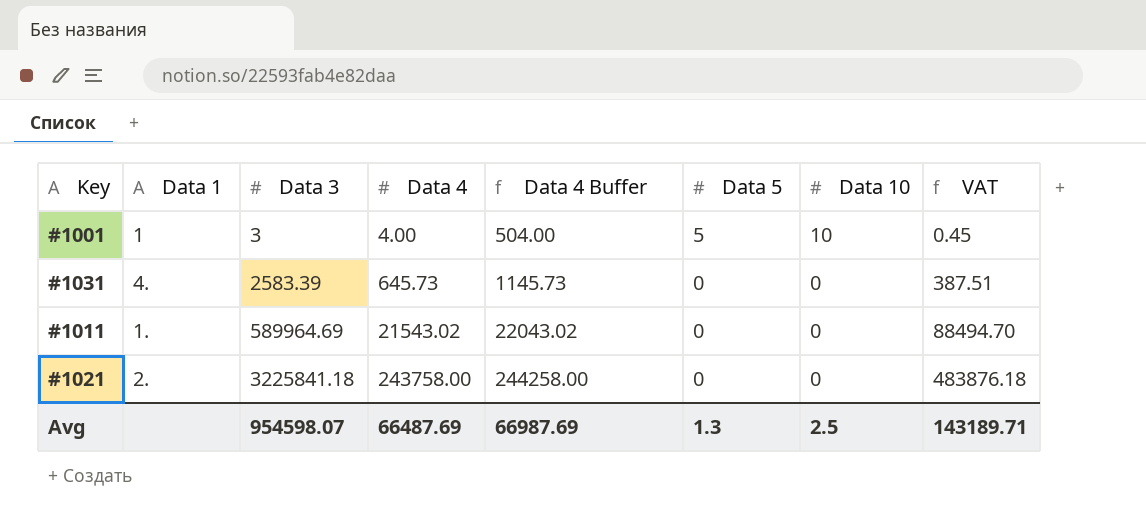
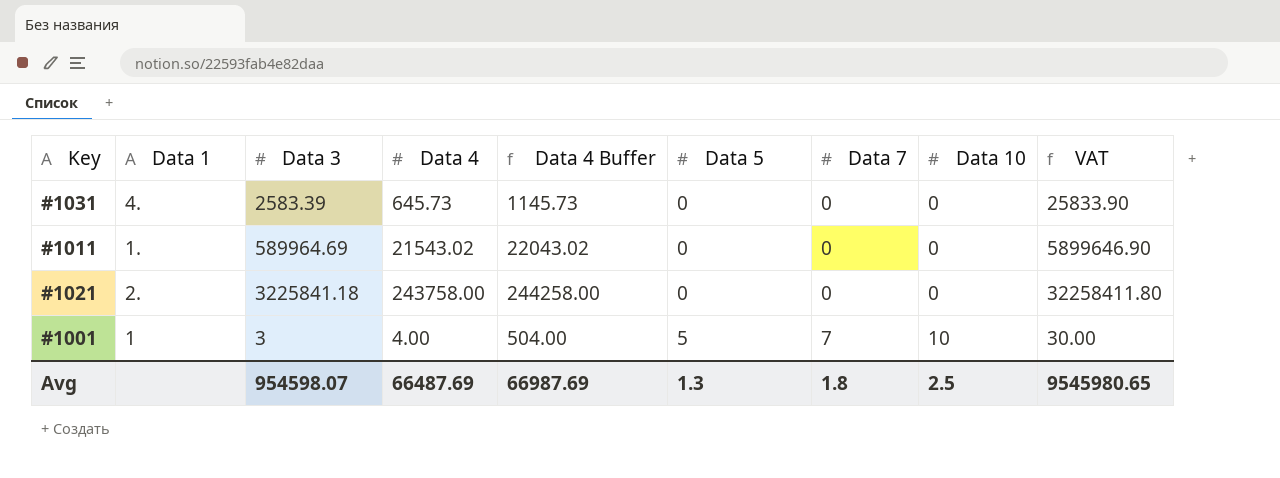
row order: Data 3 ascending -> Data 5 ascending
column Data 7 | position: none -> 7
column VAT | formula: [Data 3] * 0.15 -> [Data 3] * 10
Avg | VAT: 143189.71 -> 9545980.65

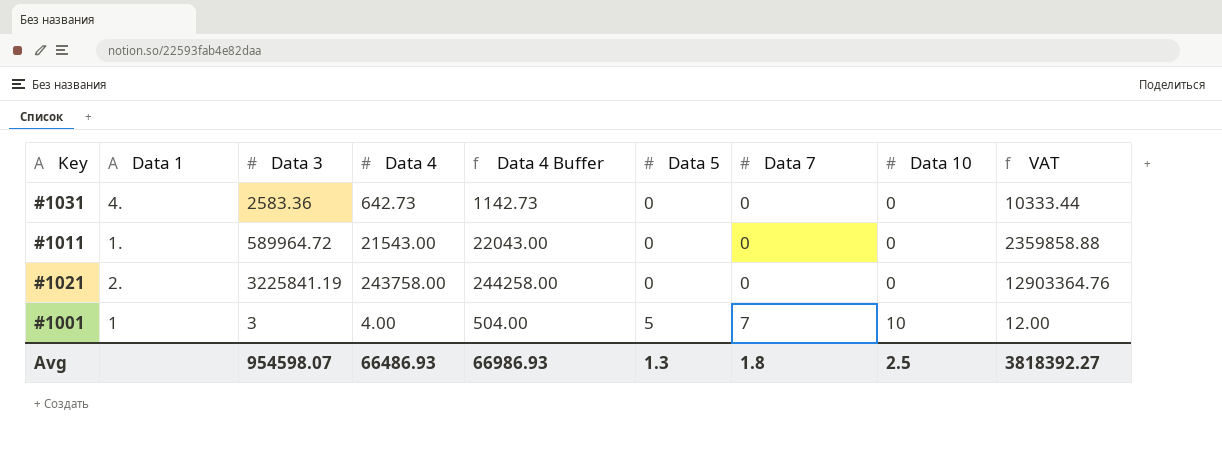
column VAT | formula: [Data 3] * 10 -> [Data 3] * 4
#1031 | Data 3: 2583.39 -> 2583.36
#1031 | Data 4: 645.73 -> 642.73
#1031 | Data 4 Buffer: 1145.73 -> 1142.73
#1011 | Data 3: 589964.69 -> 589964.72
#1011 | Data 4: 21543.02 -> 21543.00
#1011 | Data 4 Buffer: 22043.02 -> 22043.00
#1021 | Data 3: 3225841.18 -> 3225841.19
Avg | Data 4: 66487.69 -> 66486.93
Avg | Data 4 Buffer: 66987.69 -> 66986.93
Avg | VAT: 9545980.65 -> 3818392.27

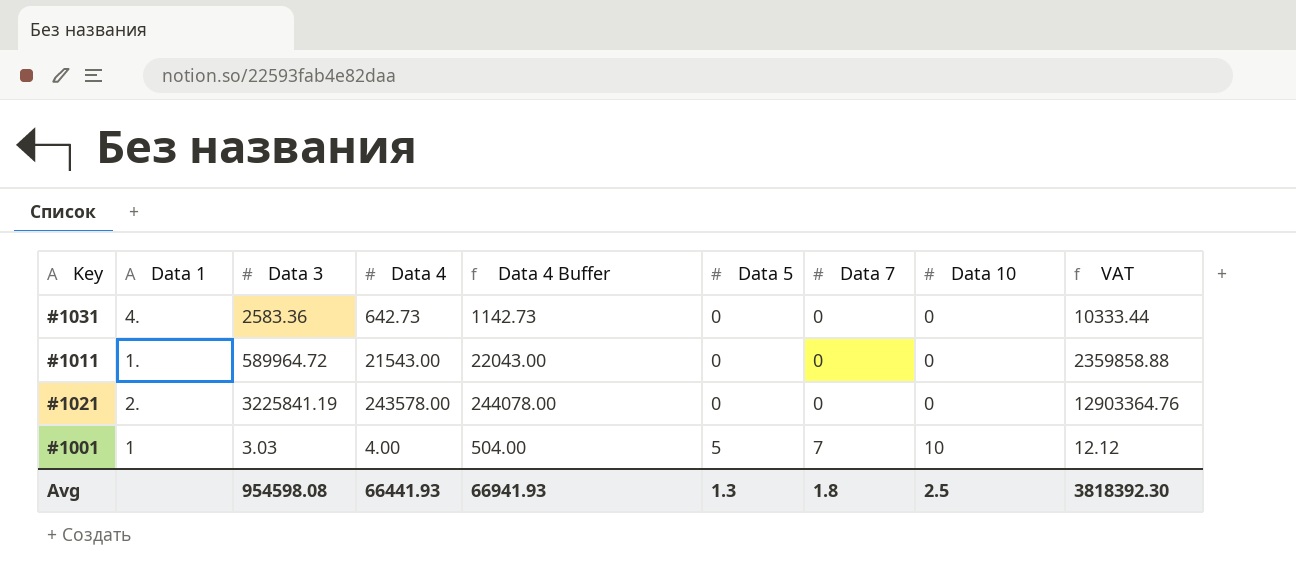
#1021 | Data 4: 243758.00 -> 243578.00
#1021 | Data 4 Buffer: 244258.00 -> 244078.00
#1001 | Data 3: 3 -> 3.03
#1001 | VAT: 12.00 -> 12.12
Avg | Data 3: 954598.07 -> 954598.08
Avg | Data 4: 66486.93 -> 66441.93
Avg | Data 4 Buffer: 66986.93 -> 66941.93
Avg | VAT: 3818392.27 -> 3818392.30

